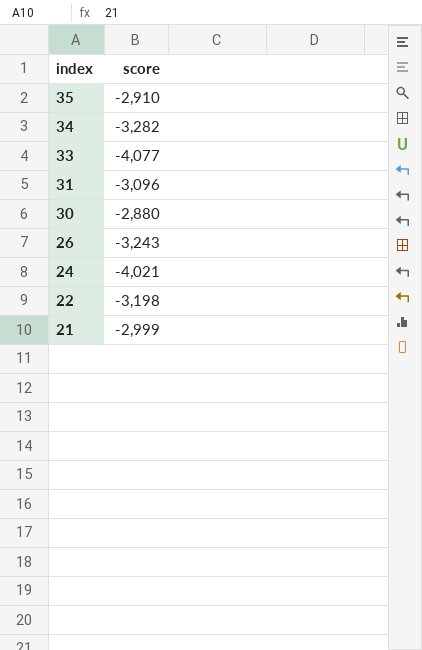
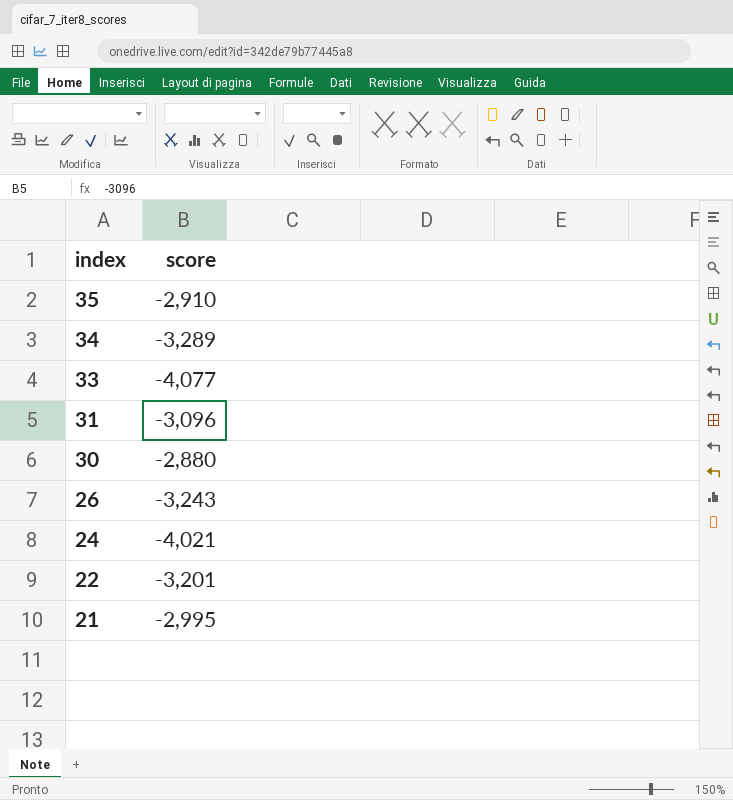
34 | score: -3,282 -> -3,289
22 | score: -3,198 -> -3,201
21 | score: -2,999 -> -2,995

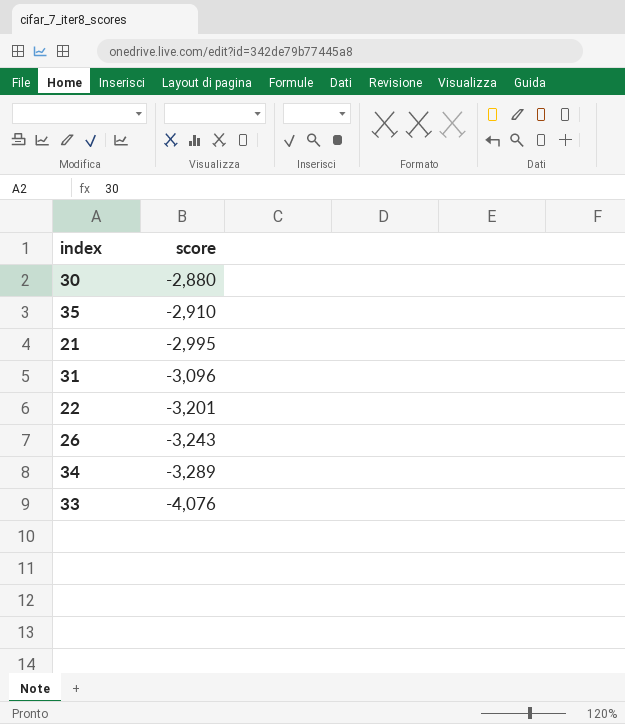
row order: index descending -> score descending
row 24: -4,021 -> none
33 | score: -4,077 -> -4,076

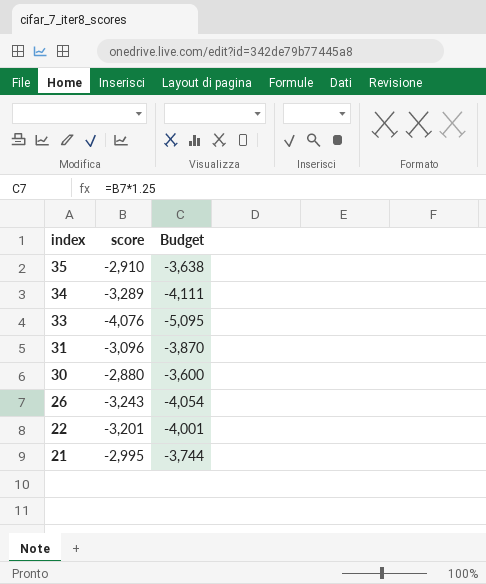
row order: score descending -> index descending
column Budget | formula: none -> [score] * 1.25

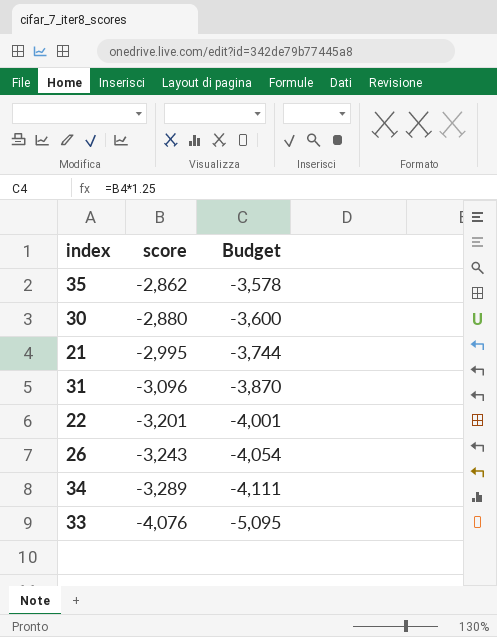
row order: index descending -> score descending
35 | score: -2,910 -> -2,862
35 | Budget: -3,638 -> -3,578

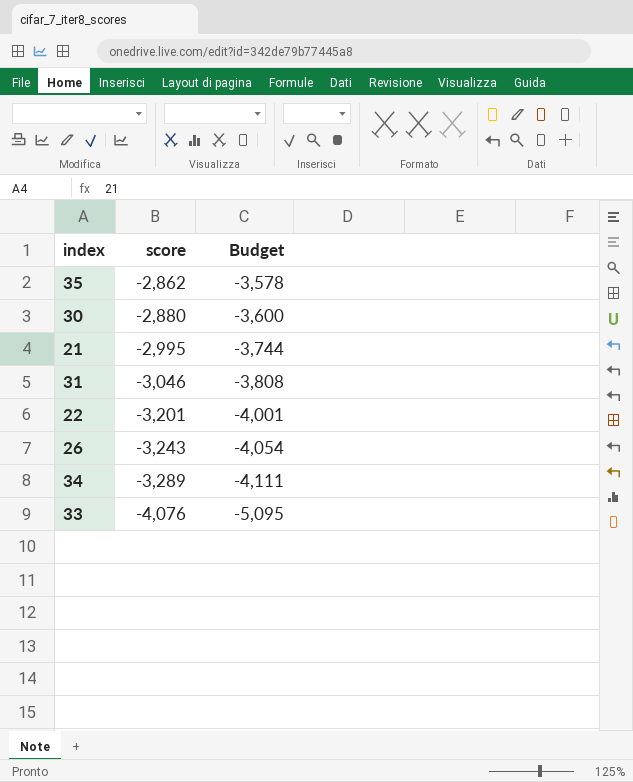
31 | score: -3,096 -> -3,046
31 | Budget: -3,870 -> -3,808

